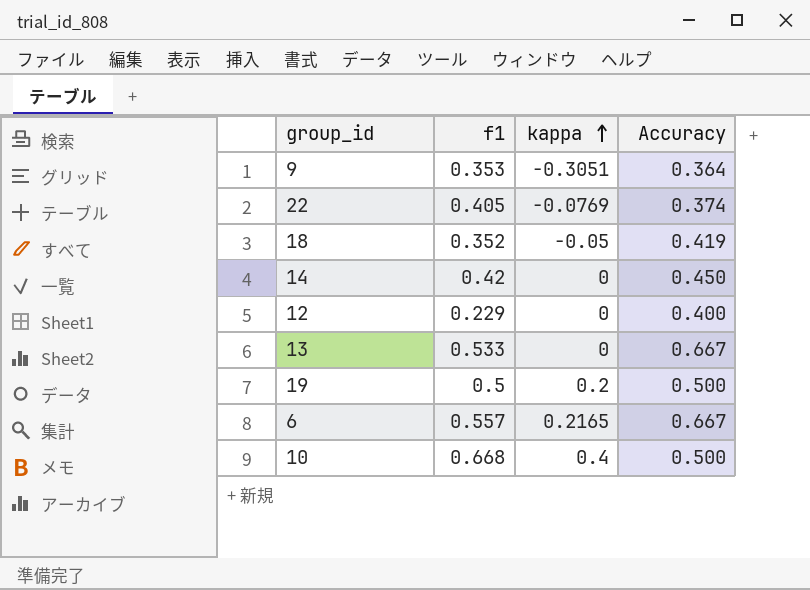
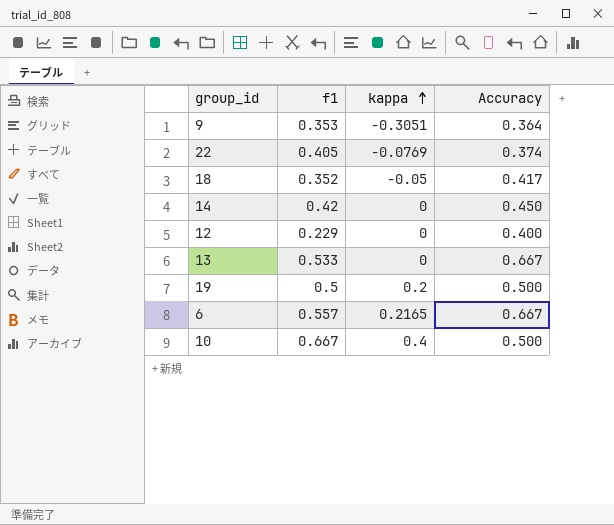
18 | Accuracy: 0.419 -> 0.417
10 | f1: 0.668 -> 0.667

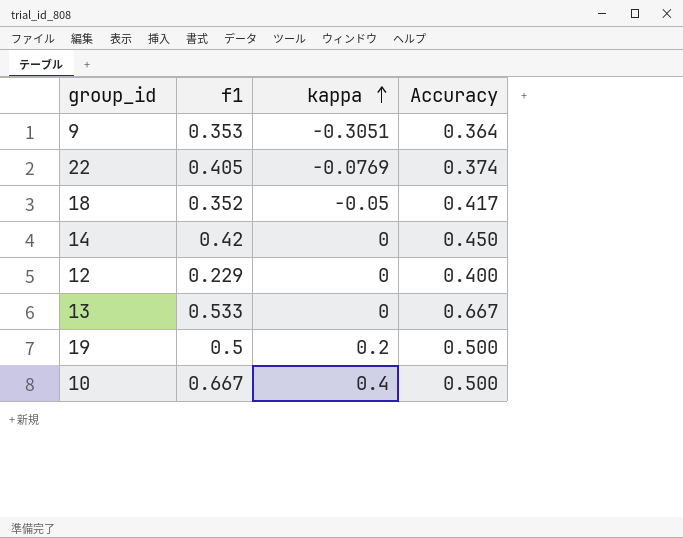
row 6: 0.557 | 0.2165 | 0.667 -> none

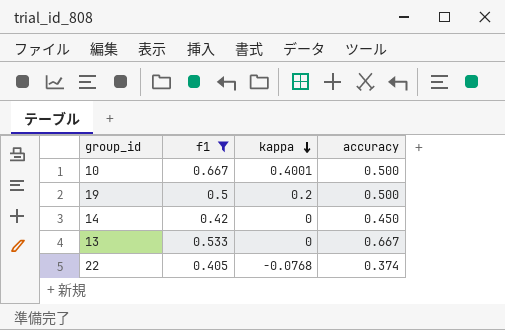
filter: none -> f1 >= 0.405
row order: kappa ascending -> kappa descending
column name: Accuracy -> accuracy
10 | kappa: 0.4 -> 0.4001
22 | kappa: -0.0769 -> -0.0768

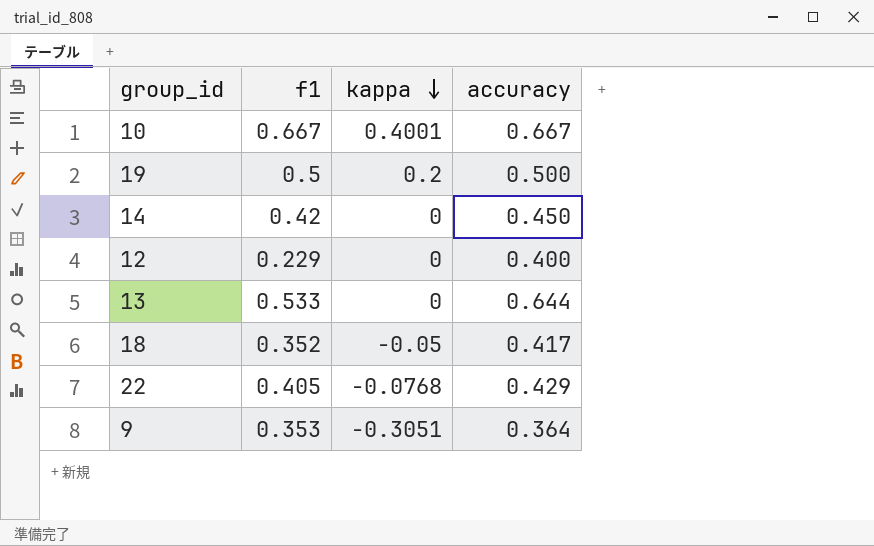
filter: f1 >= 0.405 -> none
10 | accuracy: 0.500 -> 0.667
13 | accuracy: 0.667 -> 0.644
22 | accuracy: 0.374 -> 0.429

